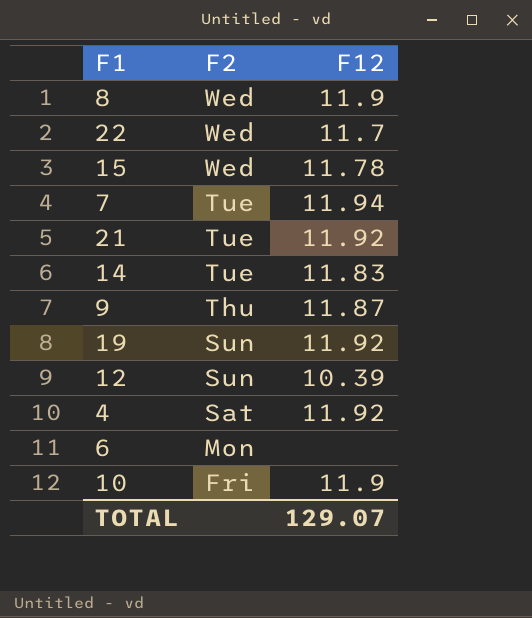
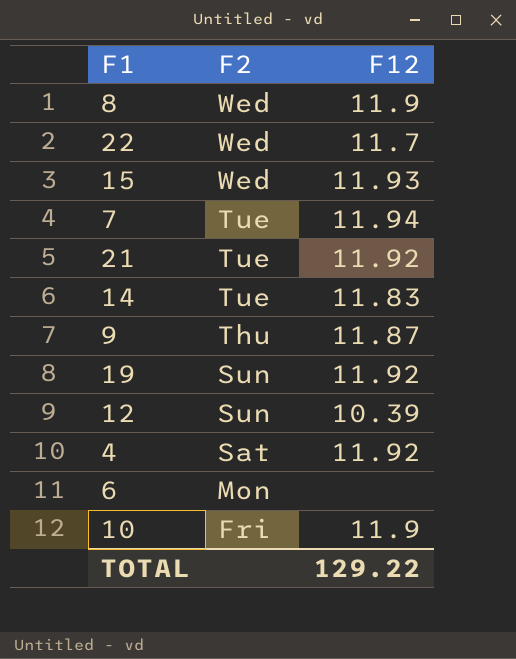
15 | F12: 11.78 -> 11.93
TOTAL | F12: 129.07 -> 129.22

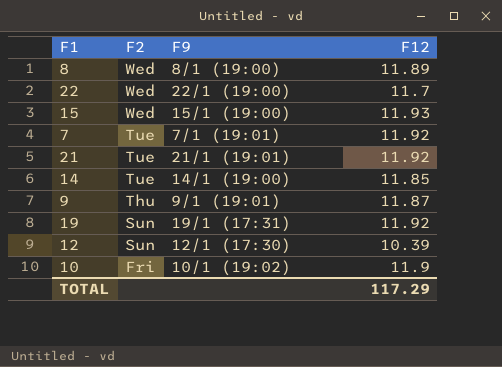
column F9 | position: none -> 3
row 4: Sat | 11.92 -> none
row 6: Mon | none -> none
8 | F12: 11.9 -> 11.89
7 | F12: 11.94 -> 11.92
14 | F12: 11.83 -> 11.85
TOTAL | F12: 129.22 -> 117.29

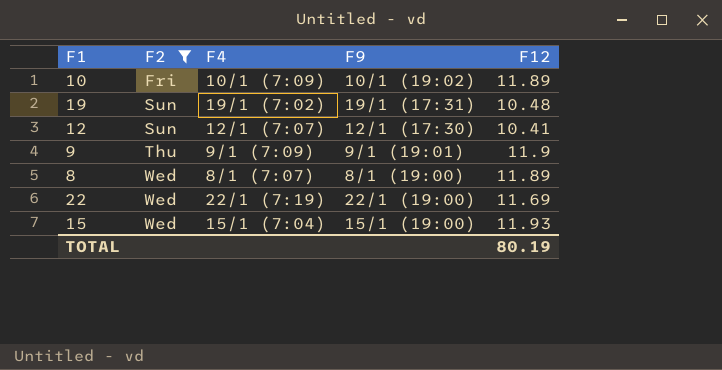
filter: none -> F2 != Tue
row order: F2 descending -> F2 ascending
column F4 | position: none -> 3
10 | F12: 11.9 -> 11.89
19 | F12: 11.92 -> 10.48
12 | F12: 10.39 -> 10.41
9 | F12: 11.87 -> 11.9
22 | F12: 11.7 -> 11.69
TOTAL | F12: 117.29 -> 80.19

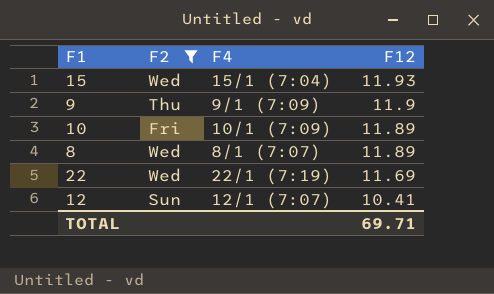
row order: F2 ascending -> F12 descending
column F9 | position: 4 -> none
row 19: Sun | 19/1 (7:02) | 19/1 (17:31) | 10.48 -> none
TOTAL | F12: 80.19 -> 69.71

